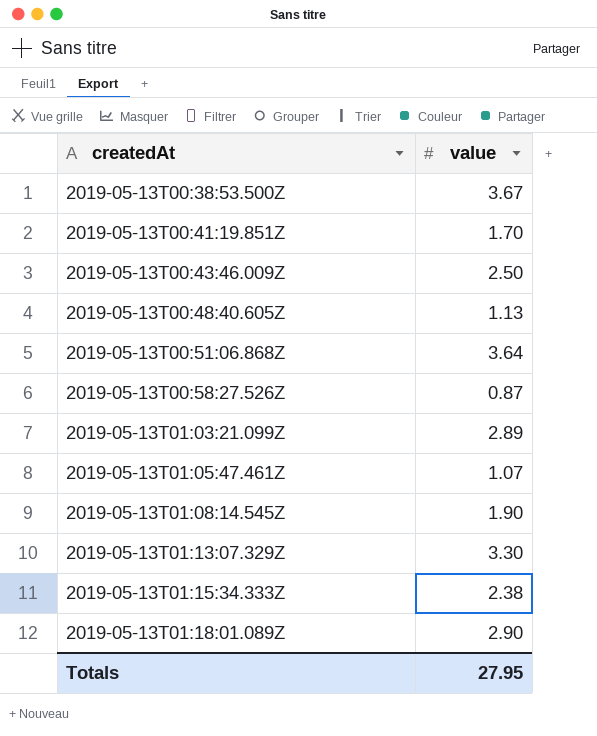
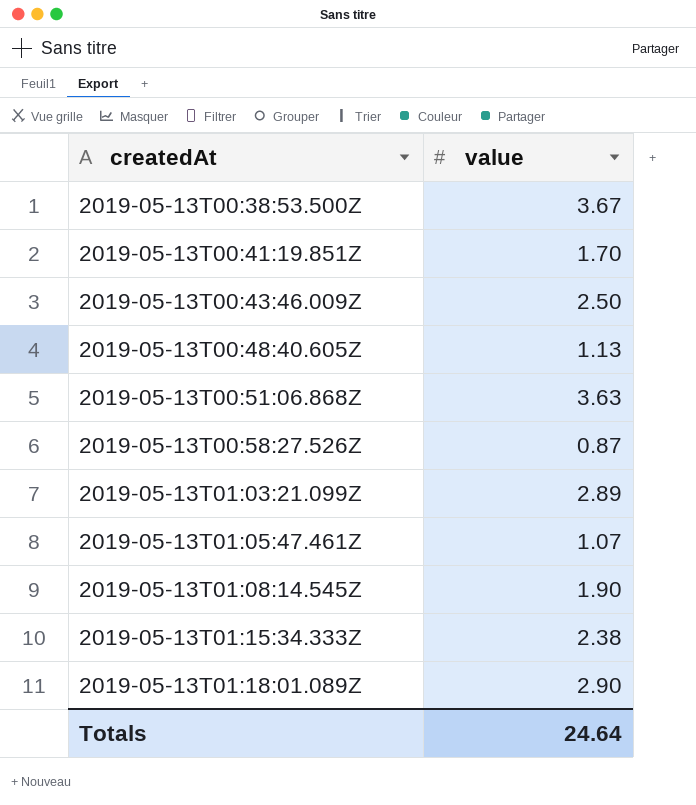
row 2019-05-13T01:13:07.329Z: 3.30 -> none
2019-05-13T00:51:06.868Z | value: 3.64 -> 3.63
Totals | value: 27.95 -> 24.64

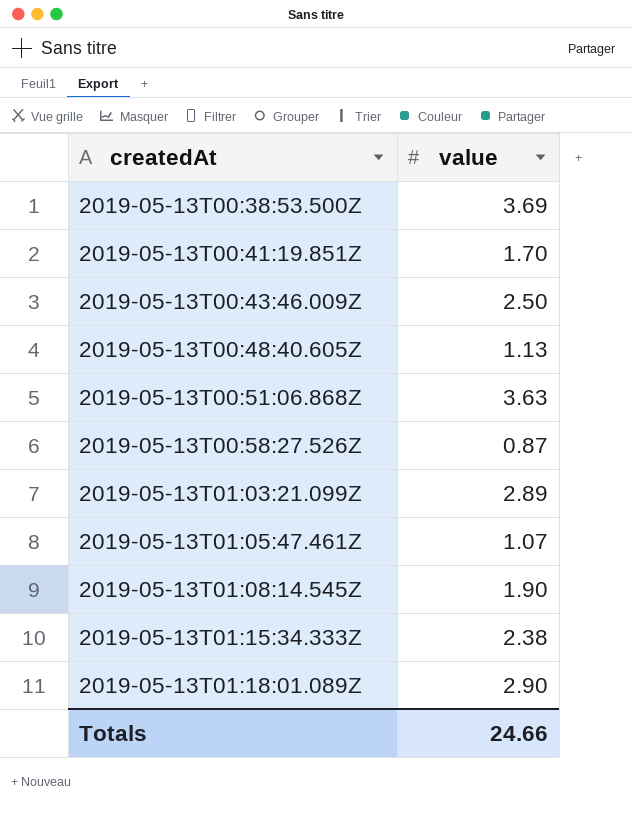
2019-05-13T00:38:53.500Z | value: 3.67 -> 3.69
Totals | value: 24.64 -> 24.66

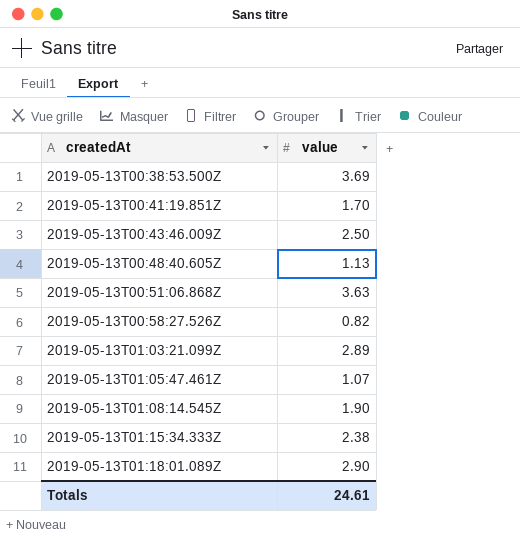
2019-05-13T00:58:27.526Z | value: 0.87 -> 0.82
Totals | value: 24.66 -> 24.61

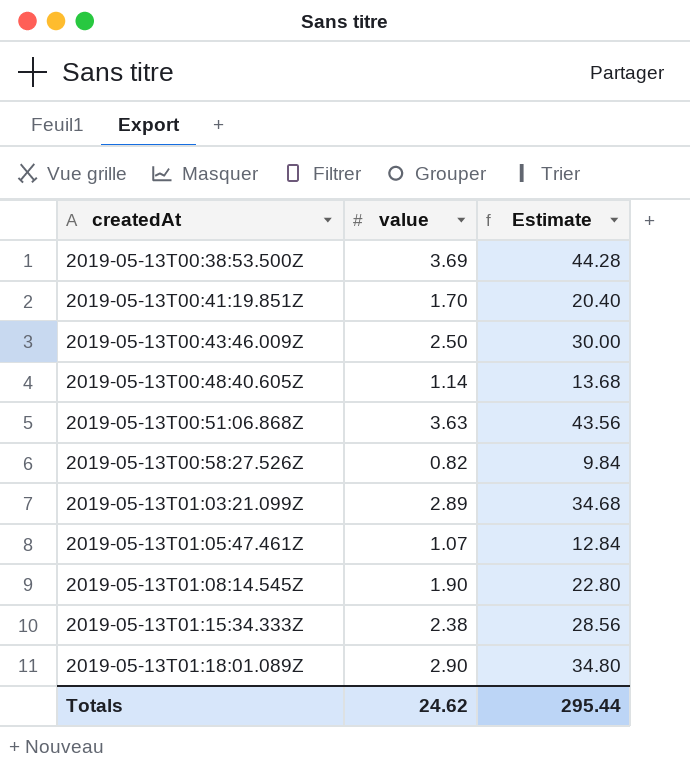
column Estimate | formula: none -> [value] * 12
2019-05-13T00:48:40.605Z | value: 1.13 -> 1.14
Totals | value: 24.61 -> 24.62

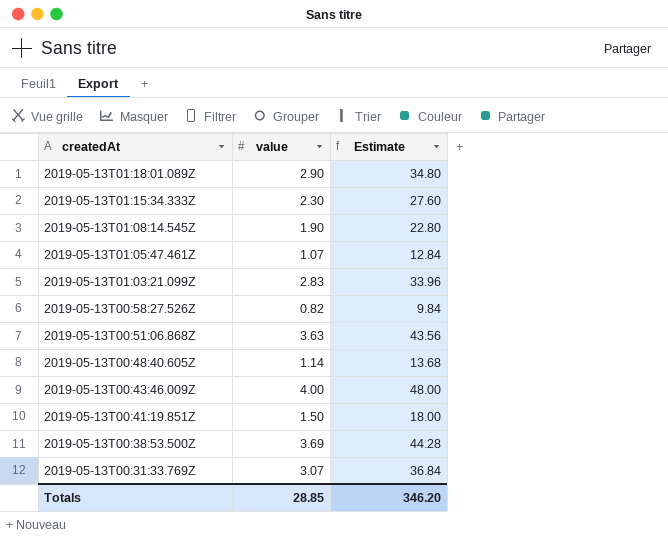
row order: createdAt ascending -> createdAt descending
2019-05-13T01:15:34.333Z | value: 2.38 -> 2.30
2019-05-13T01:15:34.333Z | Estimate: 28.56 -> 27.60
2019-05-13T01:03:21.099Z | value: 2.89 -> 2.83
2019-05-13T01:03:21.099Z | Estimate: 34.68 -> 33.96
2019-05-13T00:43:46.009Z | value: 2.50 -> 4.00
2019-05-13T00:43:46.009Z | Estimate: 30.00 -> 48.00
2019-05-13T00:41:19.851Z | value: 1.70 -> 1.50
2019-05-13T00:41:19.851Z | Estimate: 20.40 -> 18.00
row 2019-05-13T00:31:33.769Z: none -> 3.07 | 36.84
Totals | value: 24.62 -> 28.85
Totals | Estimate: 295.44 -> 346.20

